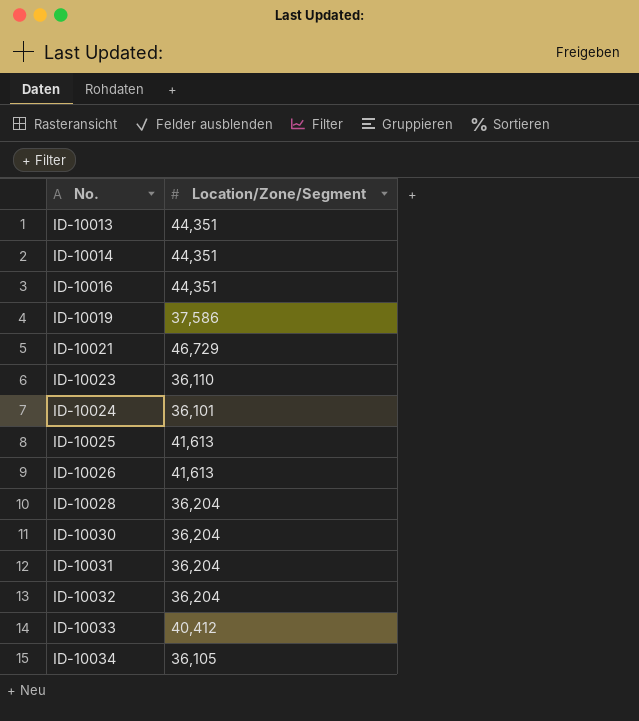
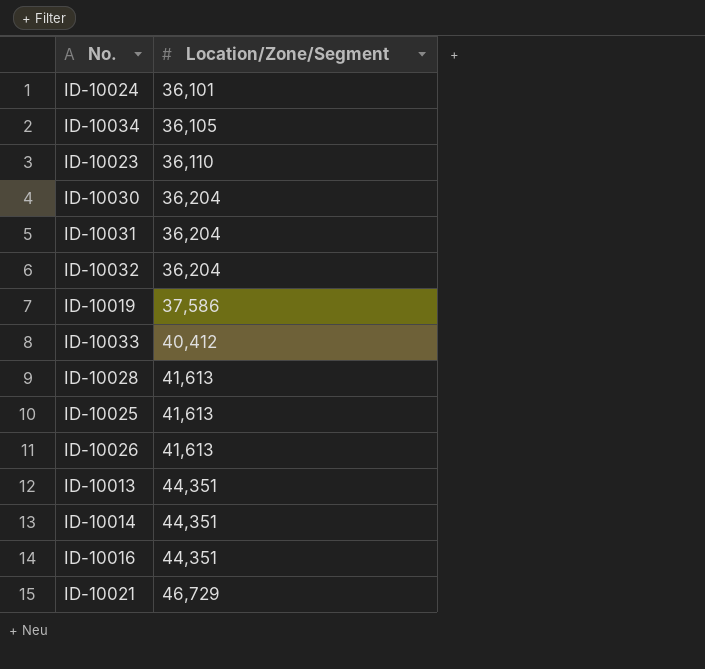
row order: No. ascending -> Location/Zone/Segment ascending
ID-10028 | Location/Zone/Segment: 36,204 -> 41,613

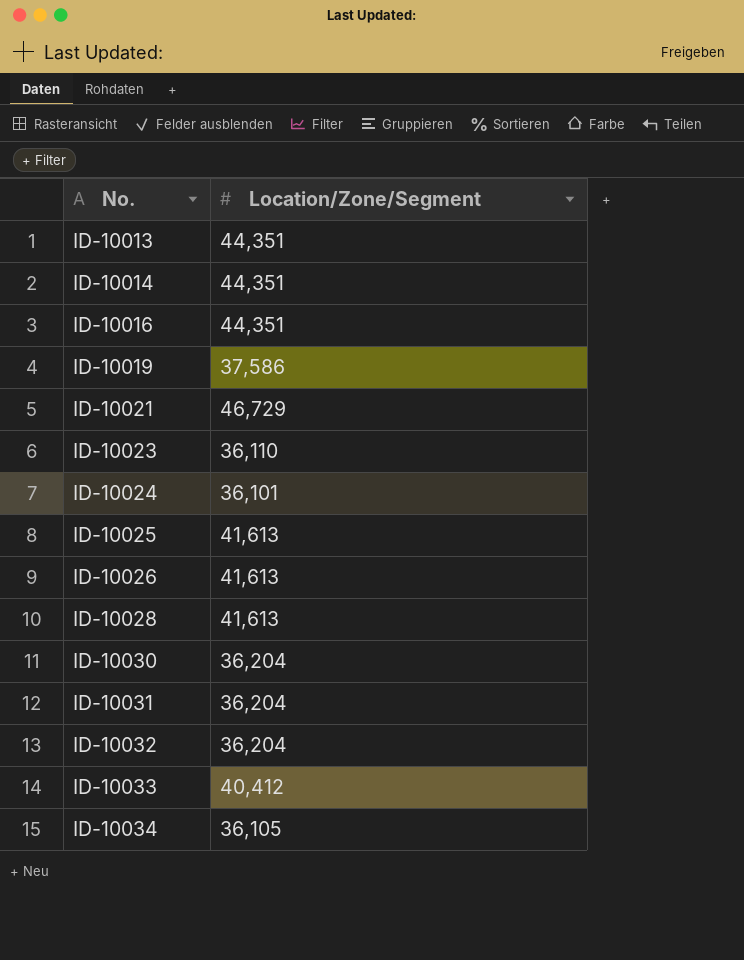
row order: Location/Zone/Segment ascending -> No. ascending

